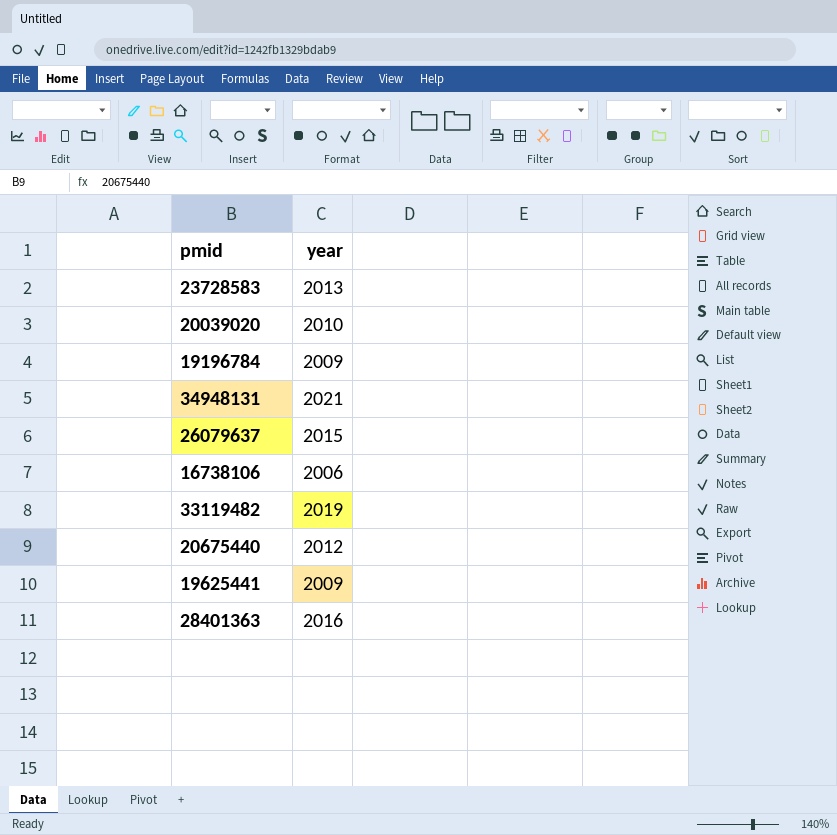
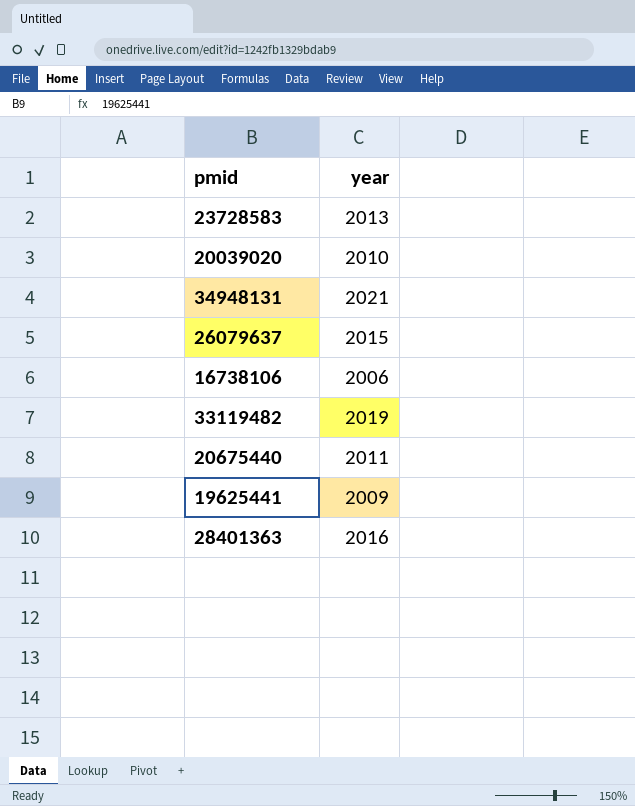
row 19196784: 2009 -> none
20675440 | year: 2012 -> 2011

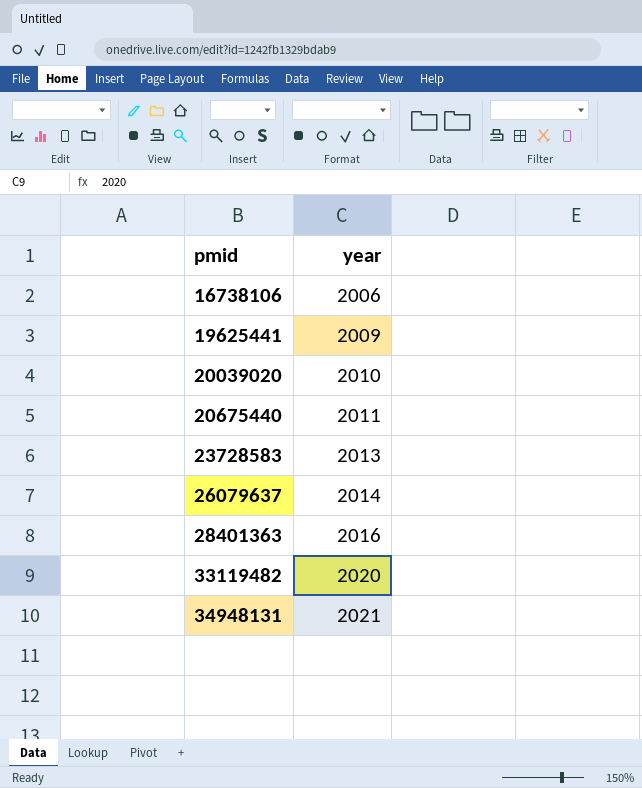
row order: none -> pmid ascending
26079637 | year: 2015 -> 2014
33119482 | year: 2019 -> 2020

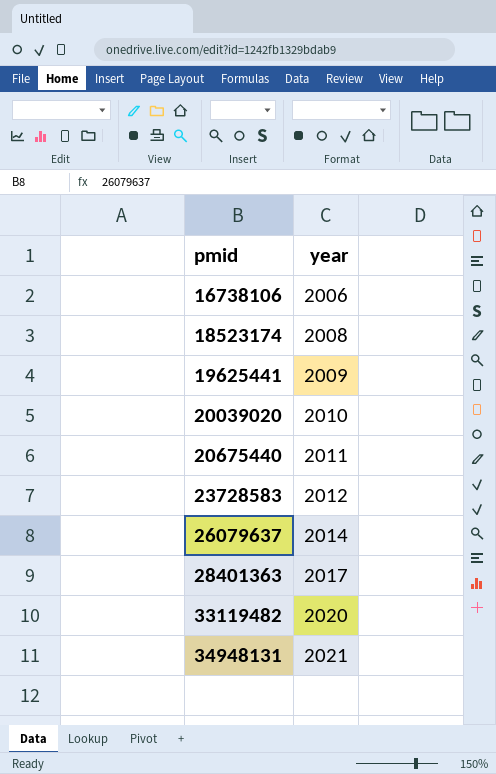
row 18523174: none -> 2008
23728583 | year: 2013 -> 2012
28401363 | year: 2016 -> 2017

